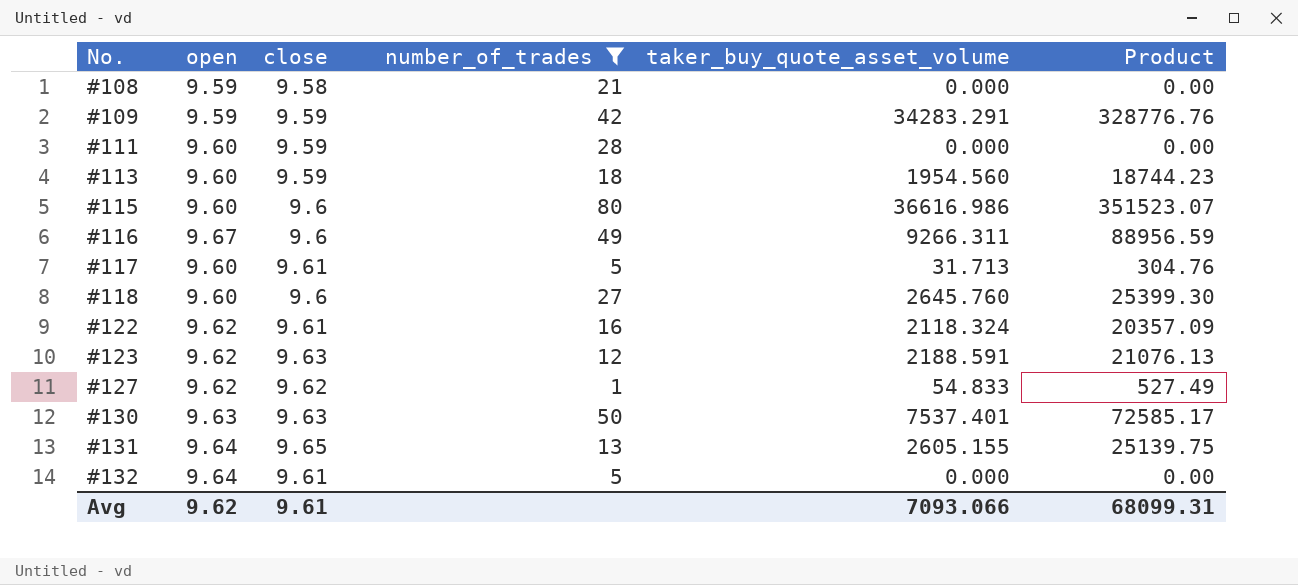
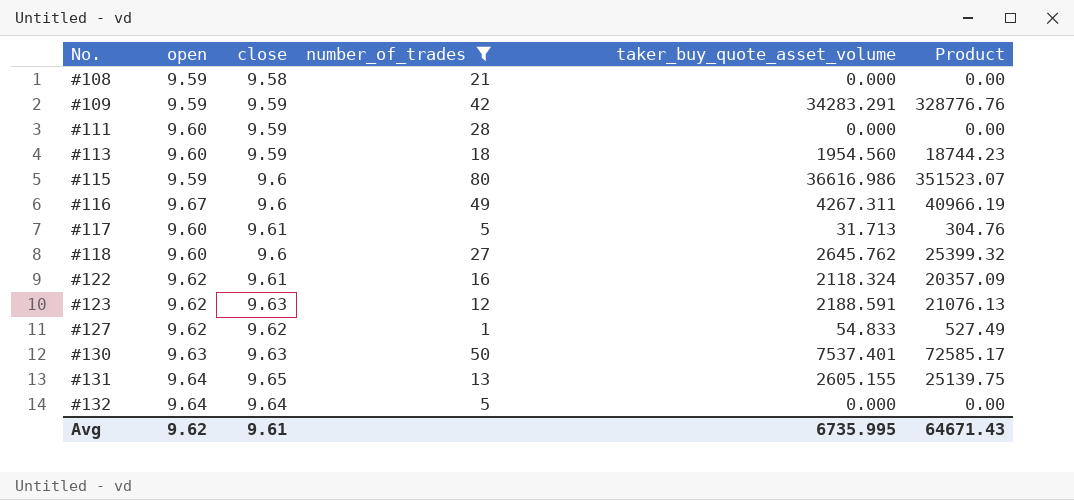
#115 | open: 9.60 -> 9.59
#116 | taker_buy_quote_asset_volume: 9266.311 -> 4267.311
#116 | Product: 88956.59 -> 40966.19
#118 | taker_buy_quote_asset_volume: 2645.760 -> 2645.762
#118 | Product: 25399.30 -> 25399.32
#132 | close: 9.61 -> 9.64
Avg | taker_buy_quote_asset_volume: 7093.066 -> 6735.995
Avg | Product: 68099.31 -> 64671.43

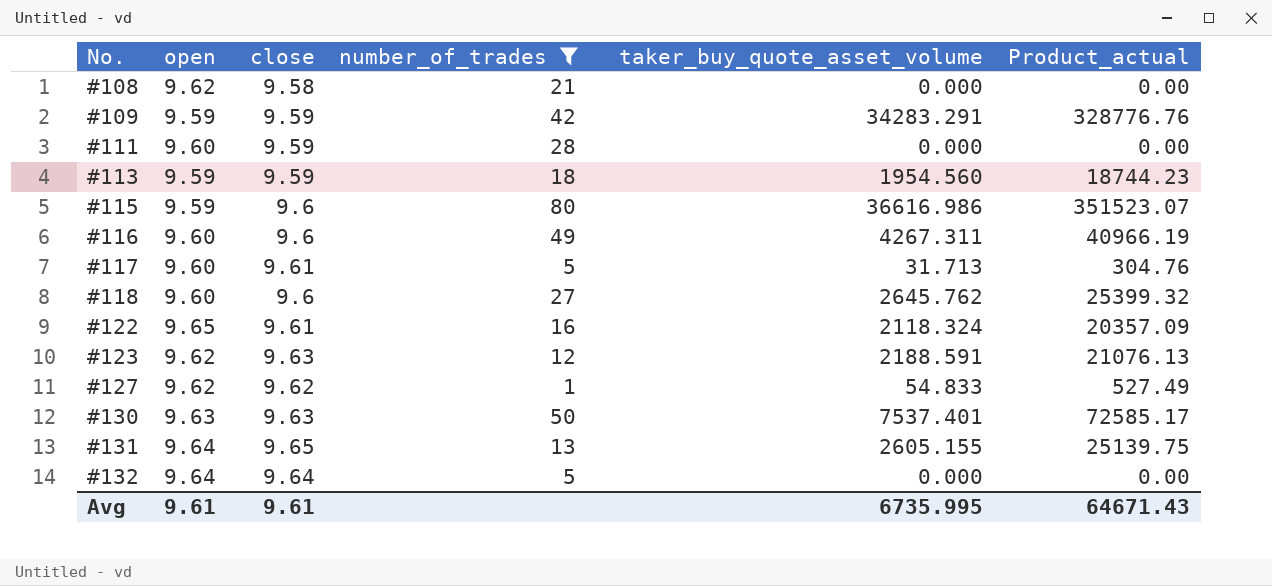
column name: Product -> Product_actual
#108 | open: 9.59 -> 9.62
#113 | open: 9.60 -> 9.59
#116 | open: 9.67 -> 9.60
#122 | open: 9.62 -> 9.65
Avg | open: 9.62 -> 9.61

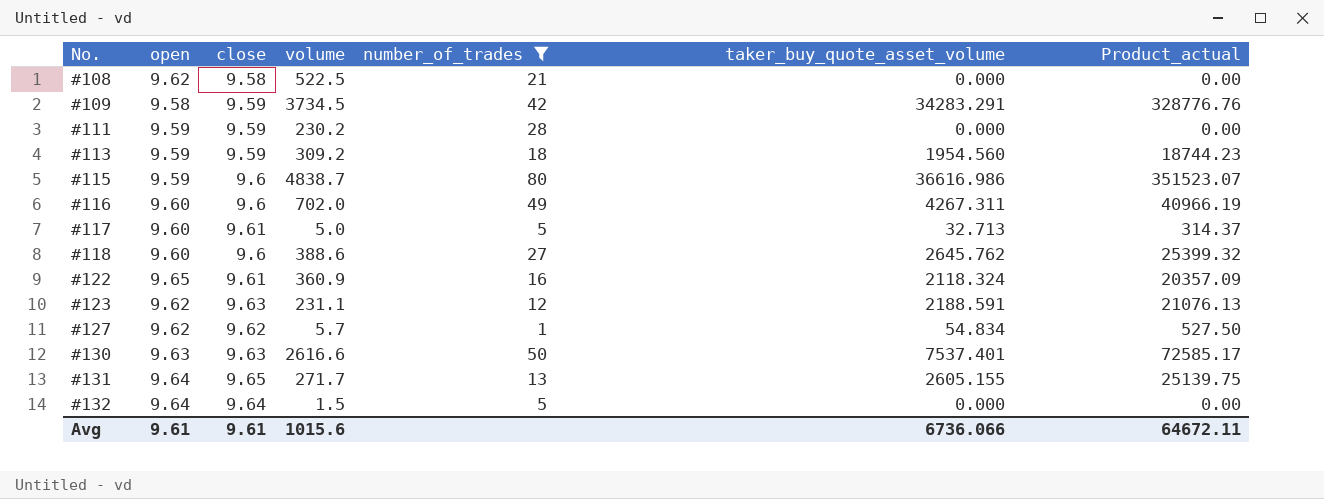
column volume | position: none -> 4
#109 | open: 9.59 -> 9.58
#111 | open: 9.60 -> 9.59
#117 | taker_buy_quote_asset_volume: 31.713 -> 32.713
#117 | Product_actual: 304.76 -> 314.37
#127 | taker_buy_quote_asset_volume: 54.833 -> 54.834
#127 | Product_actual: 527.49 -> 527.50
Avg | taker_buy_quote_asset_volume: 6735.995 -> 6736.066
Avg | Product_actual: 64671.43 -> 64672.11

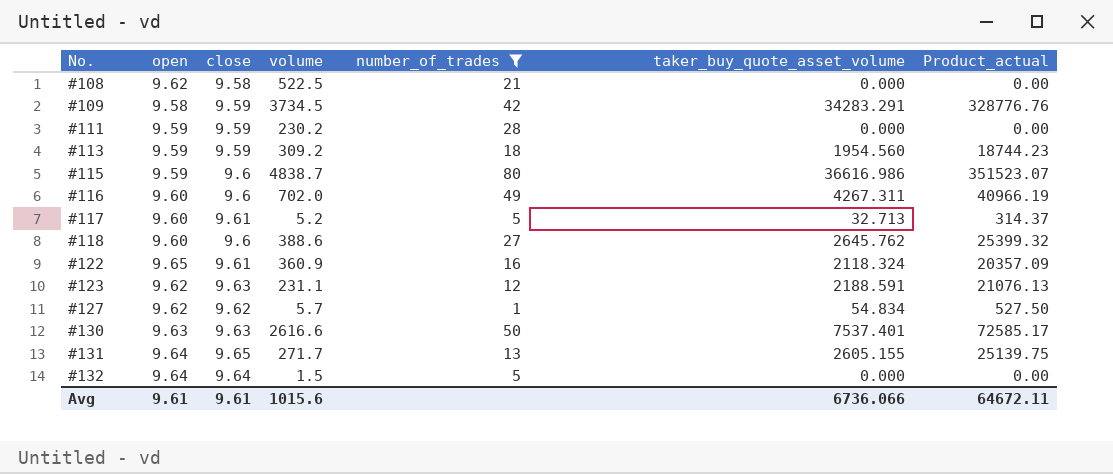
#117 | volume: 5.0 -> 5.2

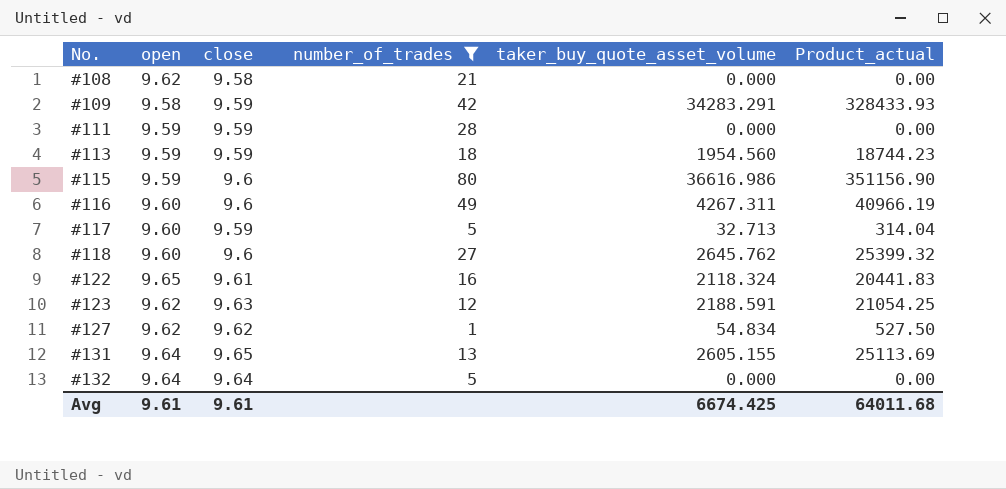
column volume | position: 4 -> none
column Product_actual | formula: [close] * [taker_buy_quote_asset_volume] -> [open] * [taker_buy_quote_asset_volume]
row #130: 9.63 | 9.63 | 2616.6 | 50 | 7537.401 | 72585.17 -> none
#117 | close: 9.61 -> 9.59
Avg | taker_buy_quote_asset_volume: 6736.066 -> 6674.425
Avg | Product_actual: 64672.11 -> 64011.68

